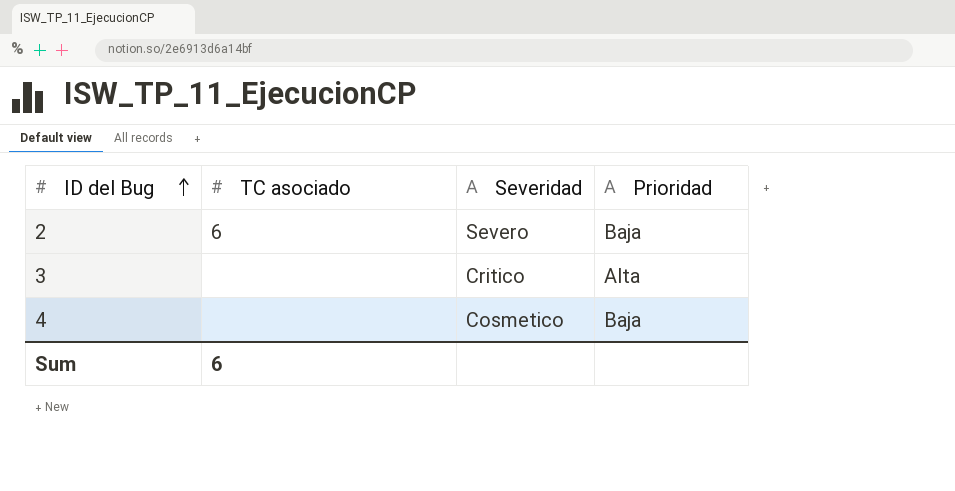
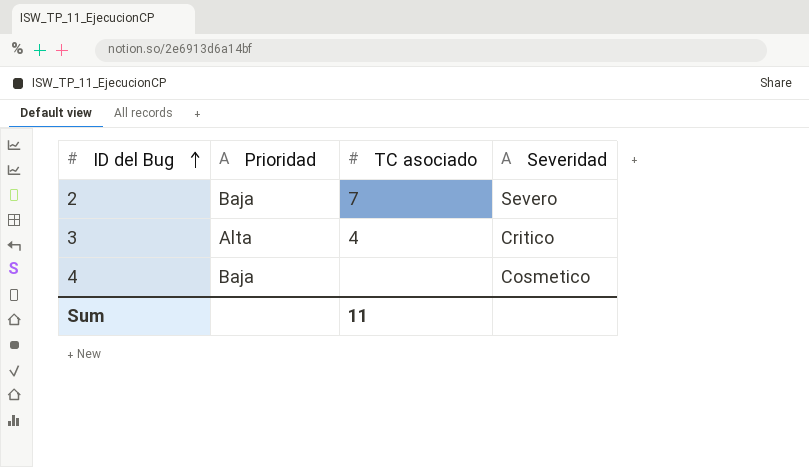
column Prioridad | position: 4 -> 2
2 | TC asociado: 6 -> 7
3 | TC asociado: none -> 4
Sum | TC asociado: 6 -> 11

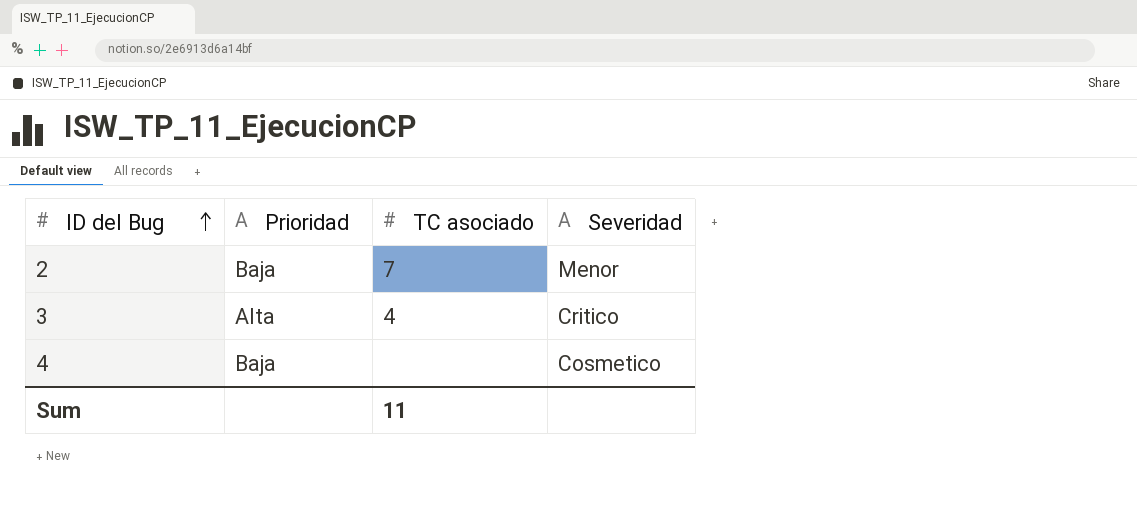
2 | Severidad: Severo -> Menor

